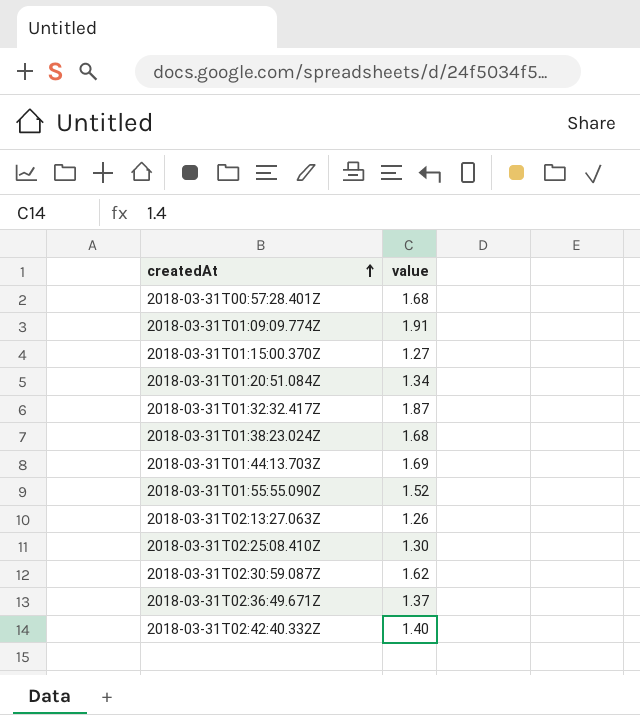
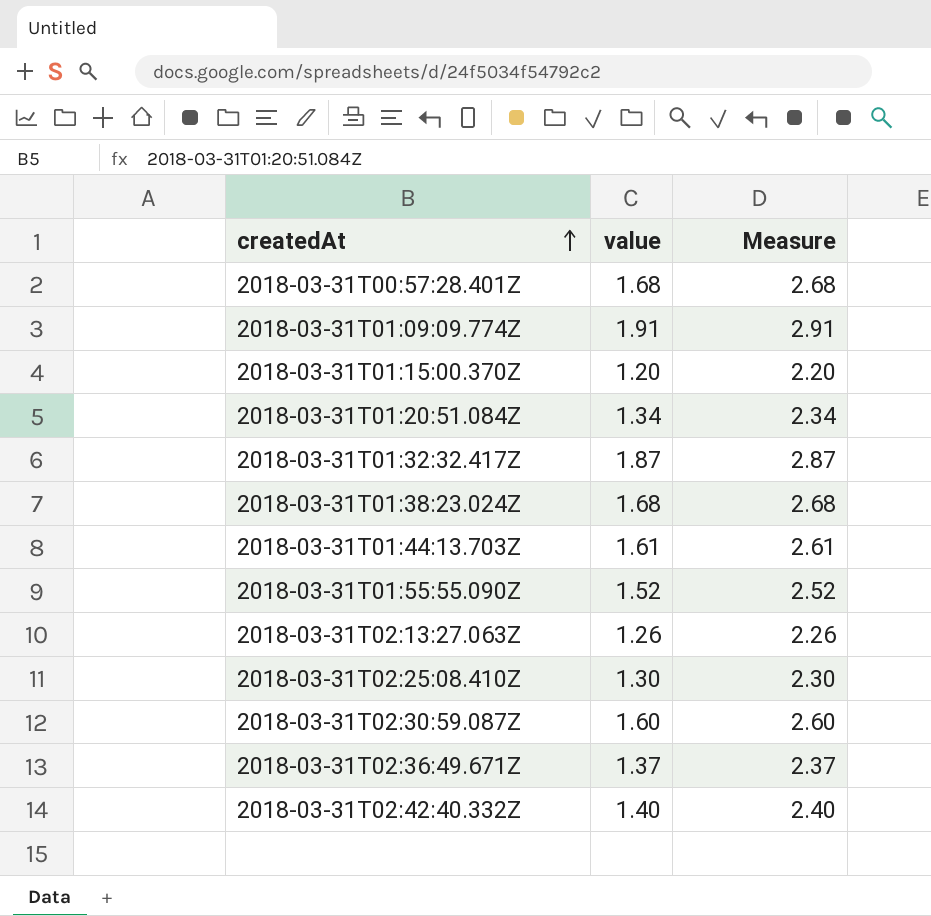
column Measure | formula: none -> [value] + 1
2018-03-31T01:15:00.370Z | value: 1.27 -> 1.20
2018-03-31T01:44:13.703Z | value: 1.69 -> 1.61
2018-03-31T02:30:59.087Z | value: 1.62 -> 1.60

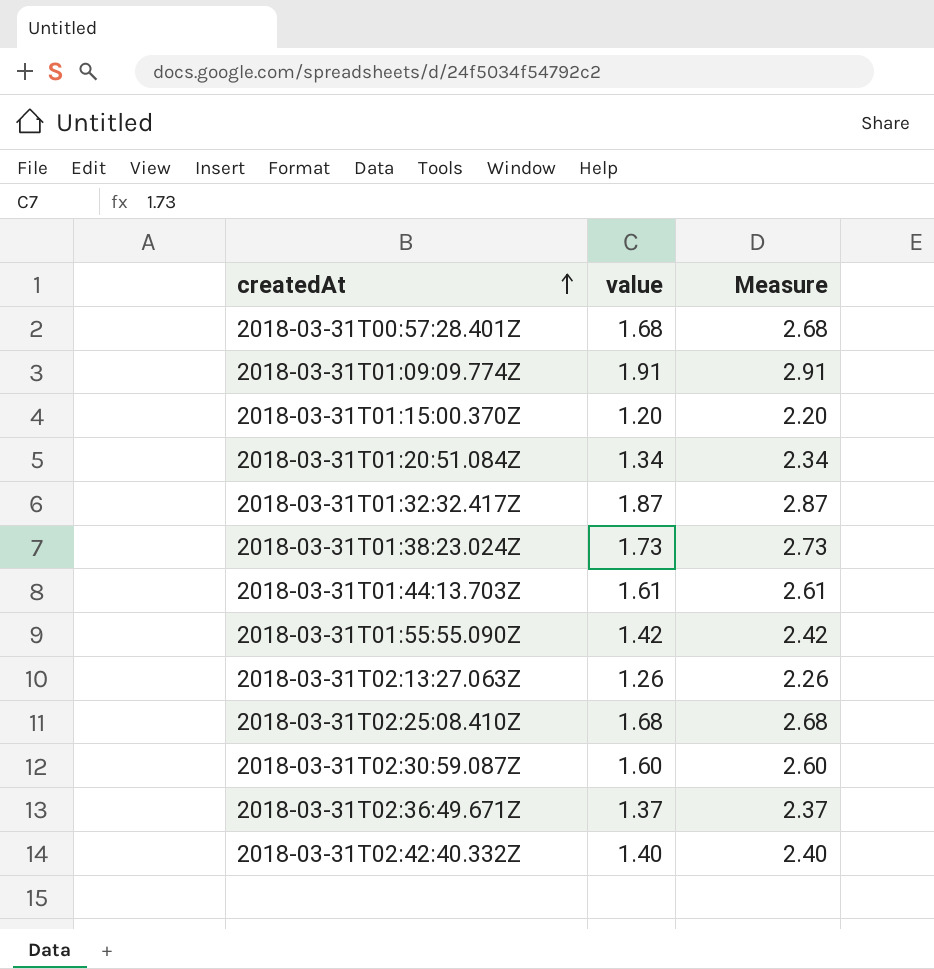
2018-03-31T01:38:23.024Z | value: 1.68 -> 1.73
2018-03-31T01:38:23.024Z | Measure: 2.68 -> 2.73
2018-03-31T01:55:55.090Z | value: 1.52 -> 1.42
2018-03-31T01:55:55.090Z | Measure: 2.52 -> 2.42
2018-03-31T02:25:08.410Z | value: 1.30 -> 1.68
2018-03-31T02:25:08.410Z | Measure: 2.30 -> 2.68

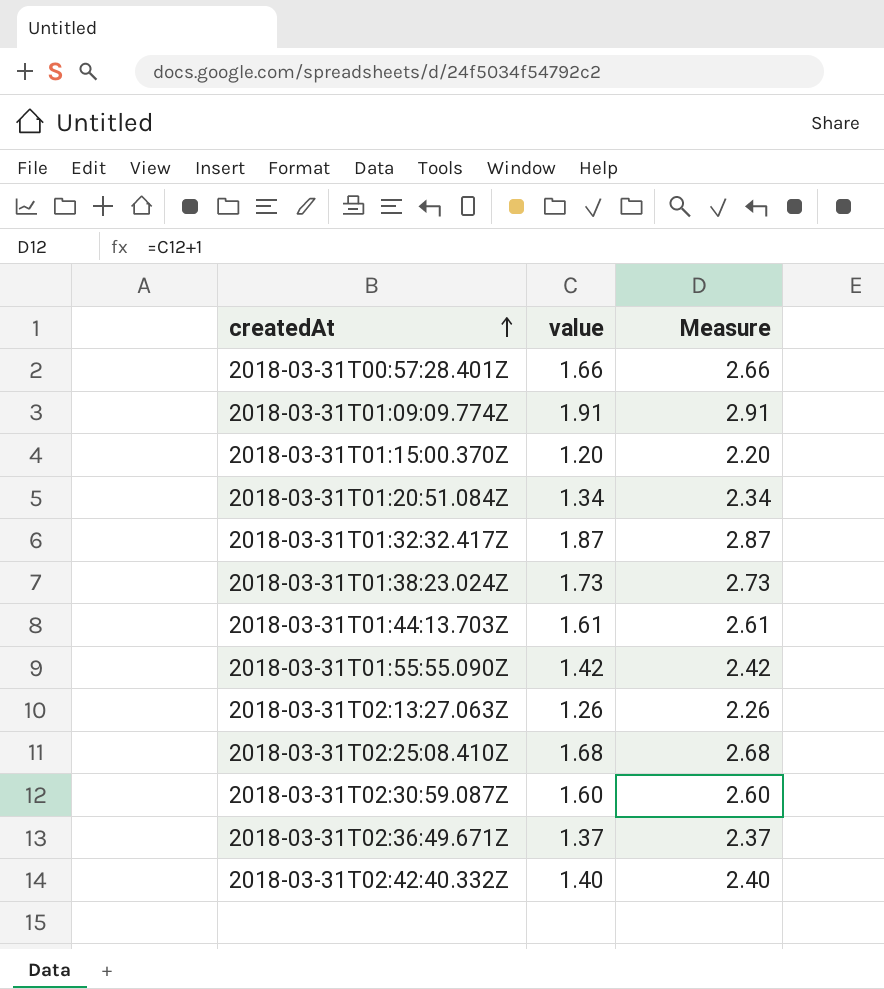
2018-03-31T00:57:28.401Z | value: 1.68 -> 1.66
2018-03-31T00:57:28.401Z | Measure: 2.68 -> 2.66

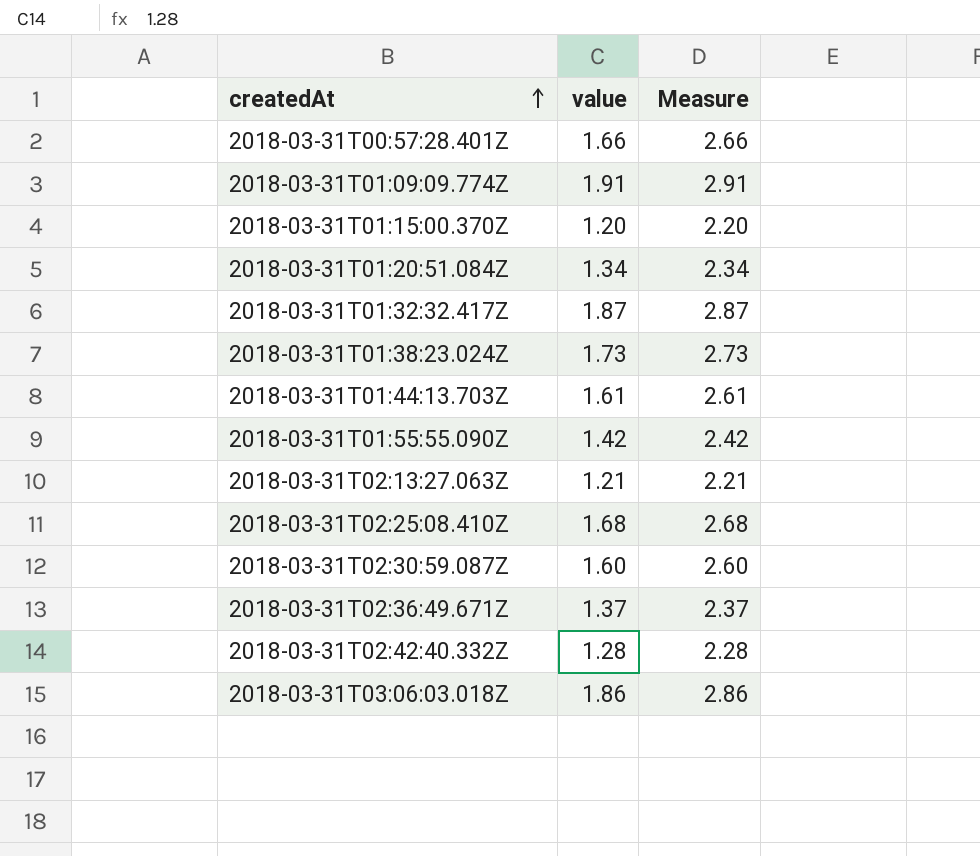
2018-03-31T02:13:27.063Z | value: 1.26 -> 1.21
2018-03-31T02:13:27.063Z | Measure: 2.26 -> 2.21
2018-03-31T02:42:40.332Z | value: 1.40 -> 1.28
2018-03-31T02:42:40.332Z | Measure: 2.40 -> 2.28
row 2018-03-31T03:06:03.018Z: none -> 1.86 | 2.86

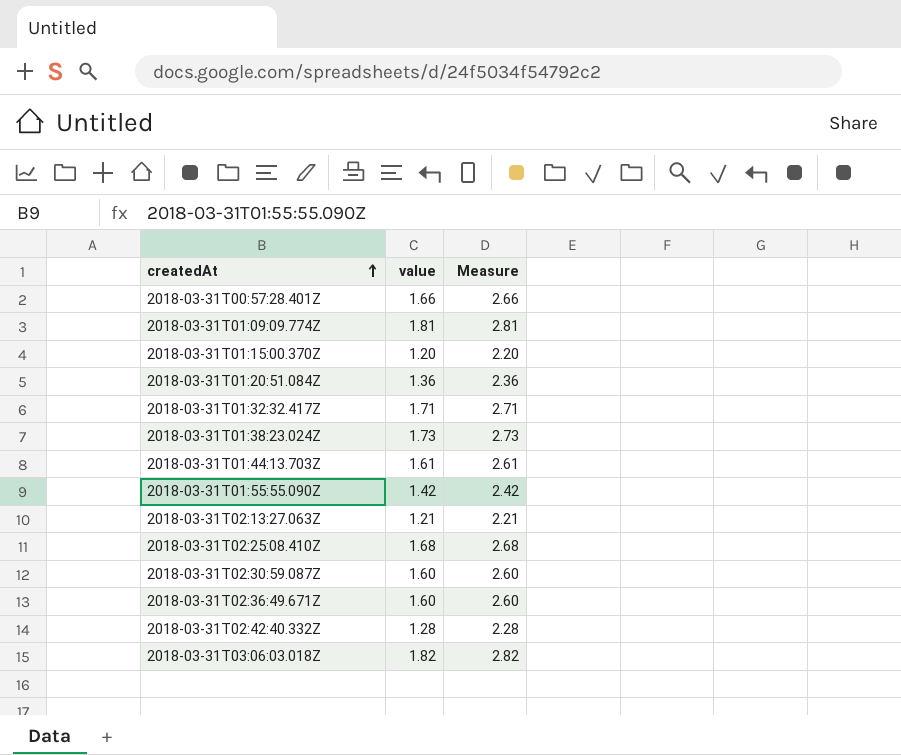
2018-03-31T01:09:09.774Z | value: 1.91 -> 1.81
2018-03-31T01:09:09.774Z | Measure: 2.91 -> 2.81
2018-03-31T01:20:51.084Z | value: 1.34 -> 1.36
2018-03-31T01:20:51.084Z | Measure: 2.34 -> 2.36
2018-03-31T01:32:32.417Z | value: 1.87 -> 1.71
2018-03-31T01:32:32.417Z | Measure: 2.87 -> 2.71
2018-03-31T02:36:49.671Z | value: 1.37 -> 1.60
2018-03-31T02:36:49.671Z | Measure: 2.37 -> 2.60
2018-03-31T03:06:03.018Z | value: 1.86 -> 1.82
2018-03-31T03:06:03.018Z | Measure: 2.86 -> 2.82

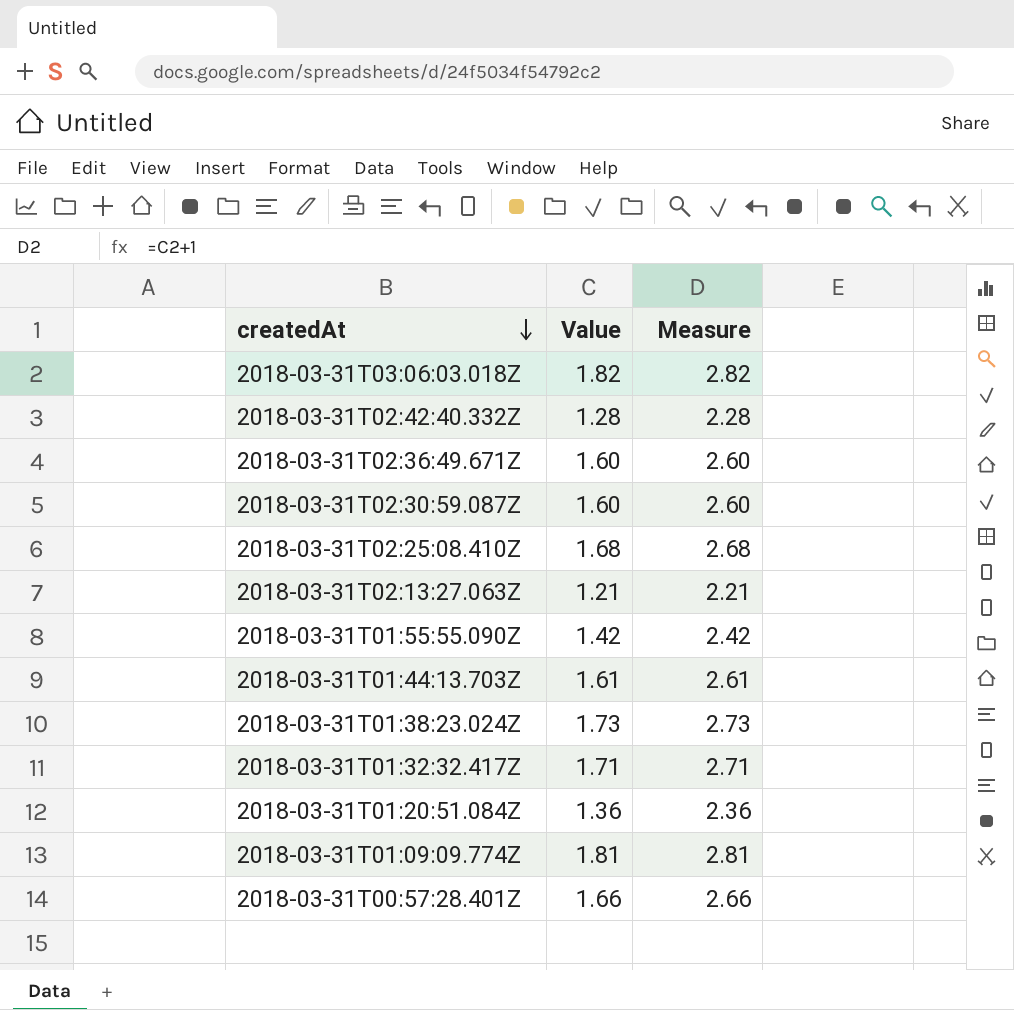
row order: createdAt ascending -> createdAt descending
column name: value -> Value
row 2018-03-31T01:15:00.370Z: 1.20 | 2.20 -> none

